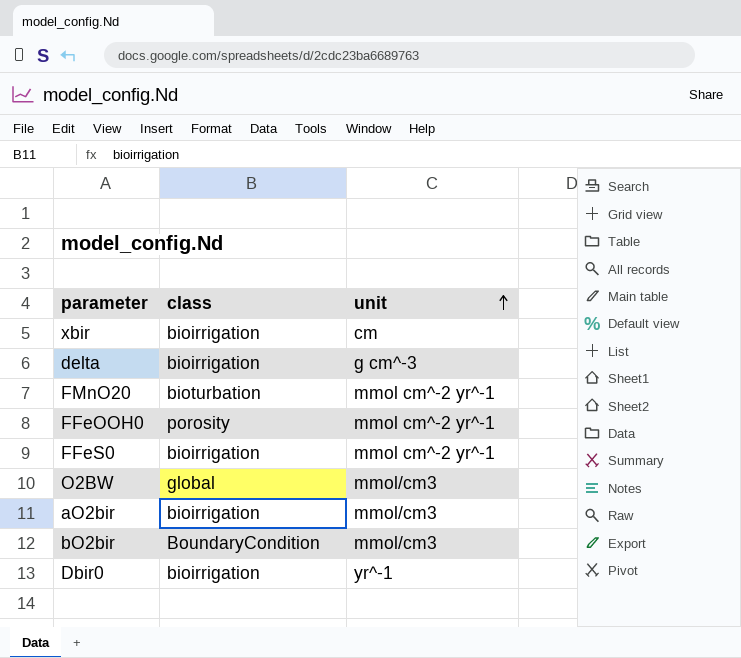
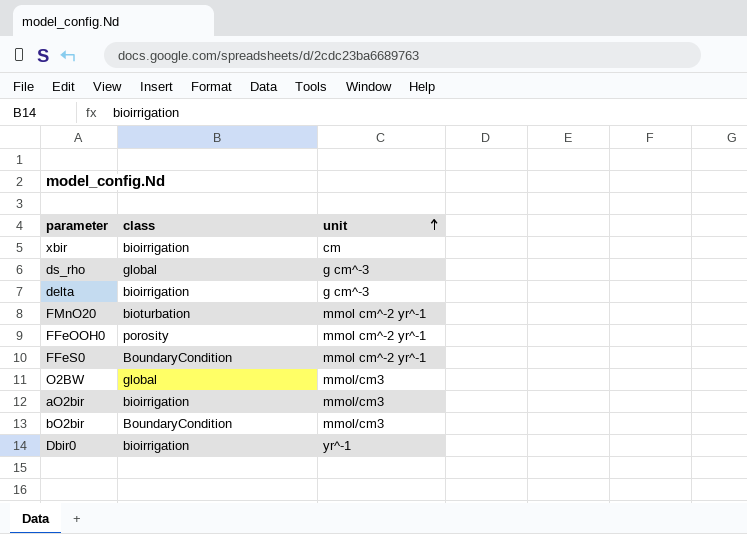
row ds_rho: none -> global | g cm^-3
FFeS0 | class: bioirrigation -> BoundaryCondition

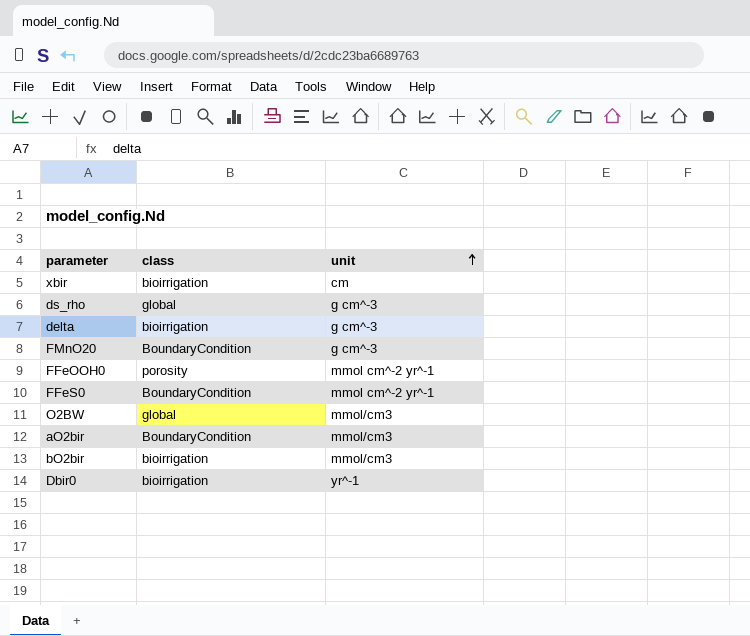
FMnO20 | class: bioturbation -> BoundaryCondition
FMnO20 | unit: mmol cm^-2 yr^-1 -> g cm^-3
aO2bir | class: bioirrigation -> BoundaryCondition
bO2bir | class: BoundaryCondition -> bioirrigation

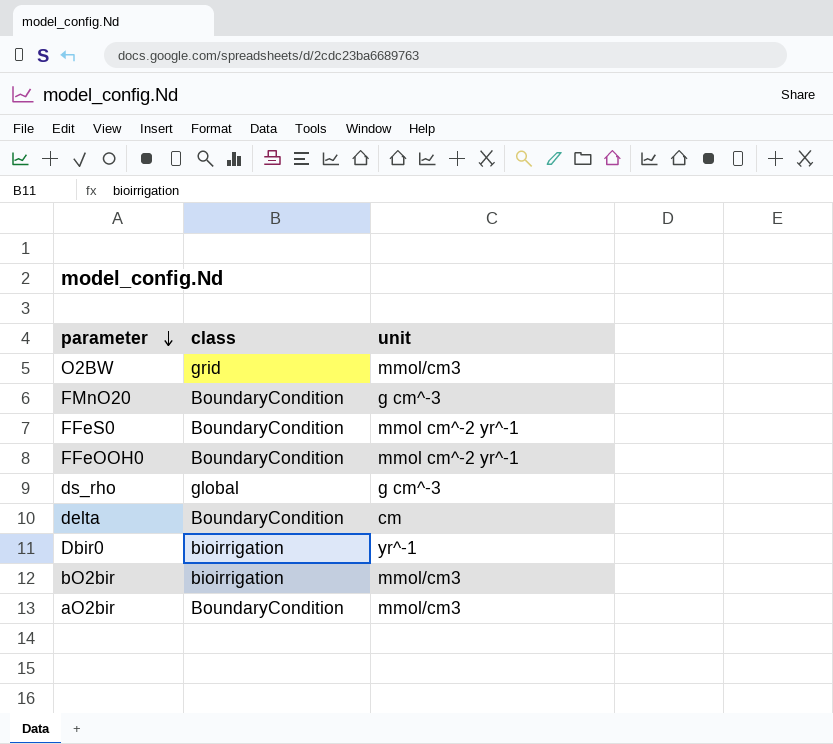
row order: unit ascending -> parameter descending
row xbir: bioirrigation | cm -> none
O2BW | class: global -> grid
FFeOOH0 | class: porosity -> BoundaryCondition
delta | class: bioirrigation -> BoundaryCondition
delta | unit: g cm^-3 -> cm

